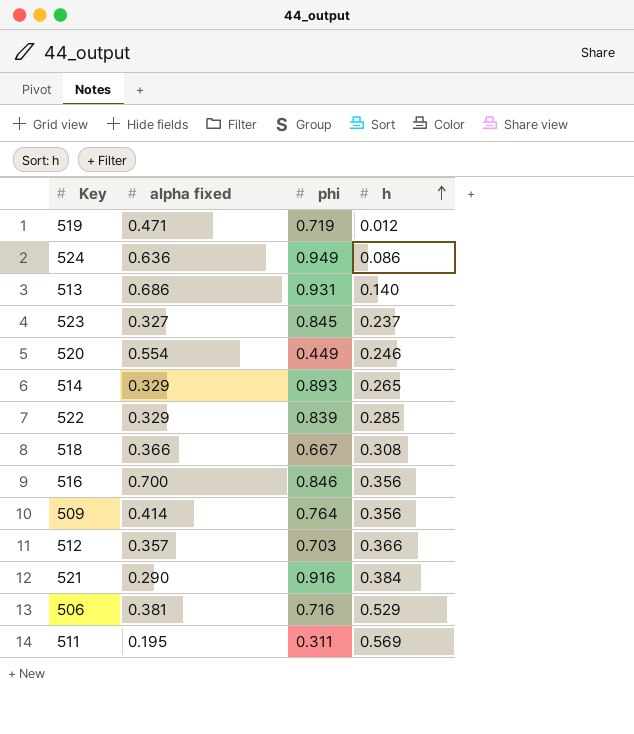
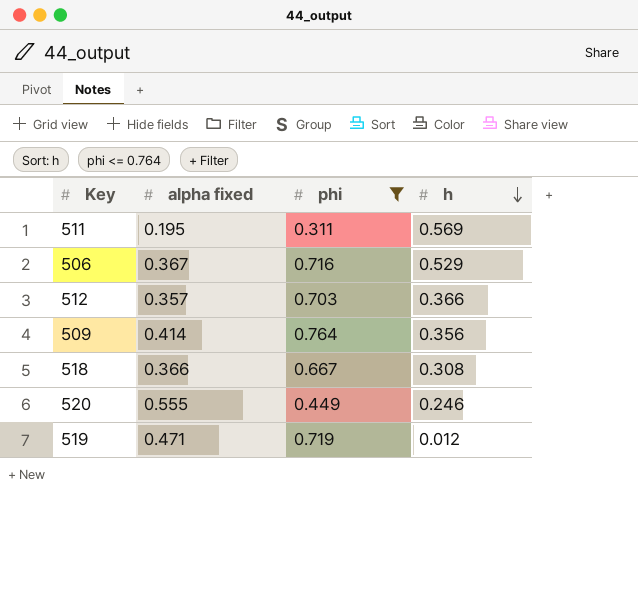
filter: none -> phi <= 0.764
row order: h ascending -> h descending
506 | alpha fixed: 0.381 -> 0.367
520 | alpha fixed: 0.554 -> 0.555

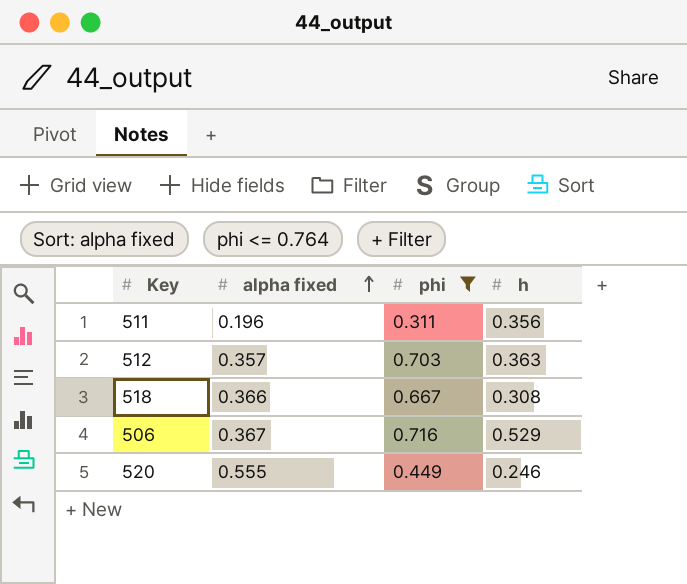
row order: h descending -> alpha fixed ascending
row 509: 0.414 | 0.764 | 0.356 -> none
row 519: 0.471 | 0.719 | 0.012 -> none
511 | alpha fixed: 0.195 -> 0.196
511 | h: 0.569 -> 0.356
512 | h: 0.366 -> 0.363

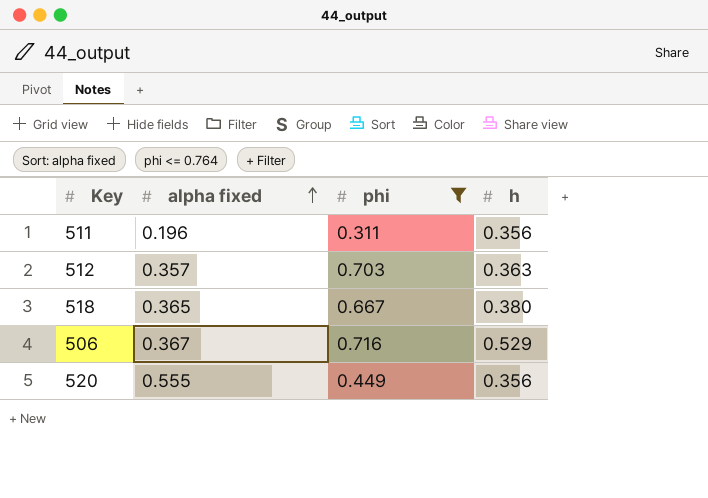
518 | alpha fixed: 0.366 -> 0.365
518 | h: 0.308 -> 0.380
520 | h: 0.246 -> 0.356

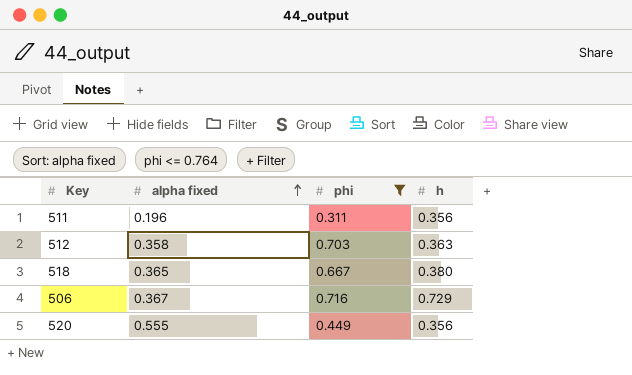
512 | alpha fixed: 0.357 -> 0.358
506 | h: 0.529 -> 0.729

